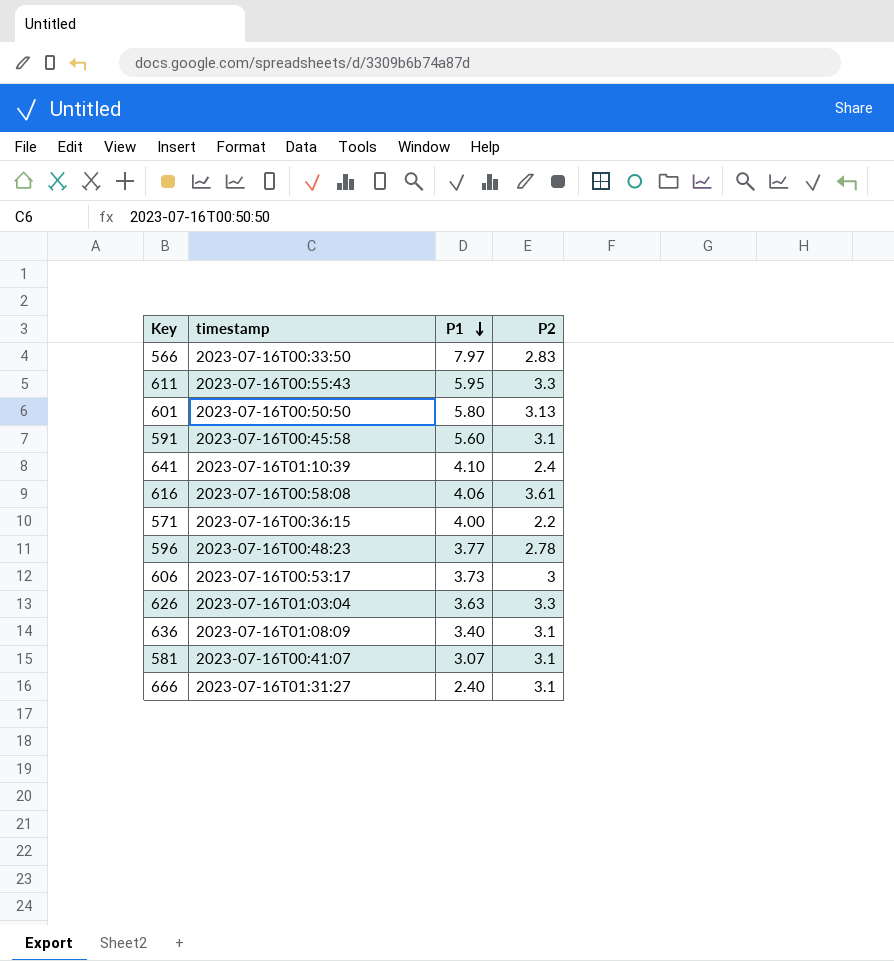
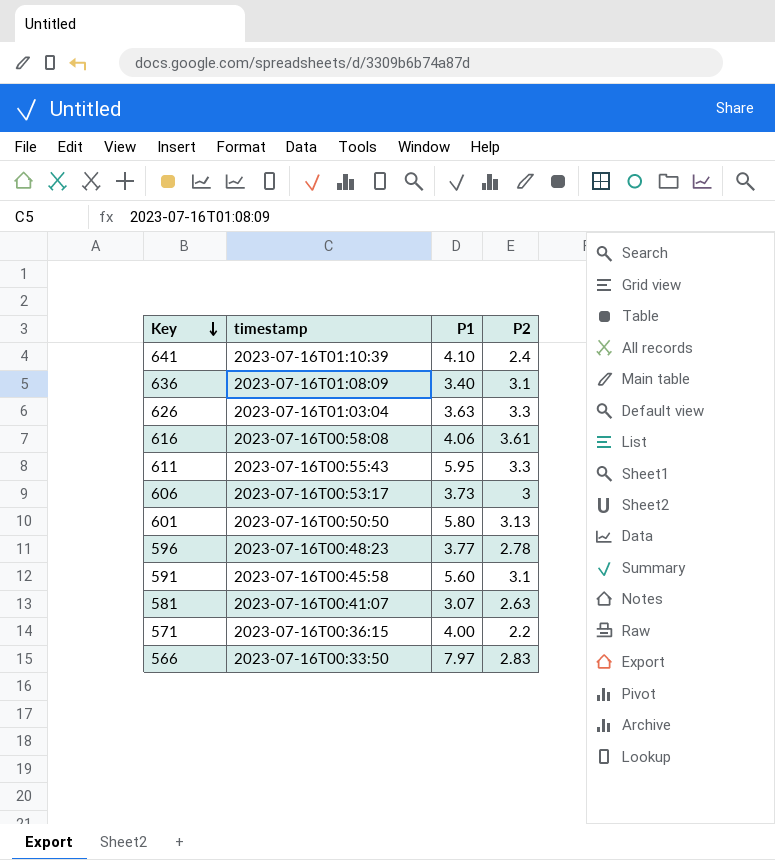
row order: P1 descending -> Key descending
row 666: 2023-07-16T01:31:27 | 2.40 | 3.1 -> none
581 | P2: 3.1 -> 2.63

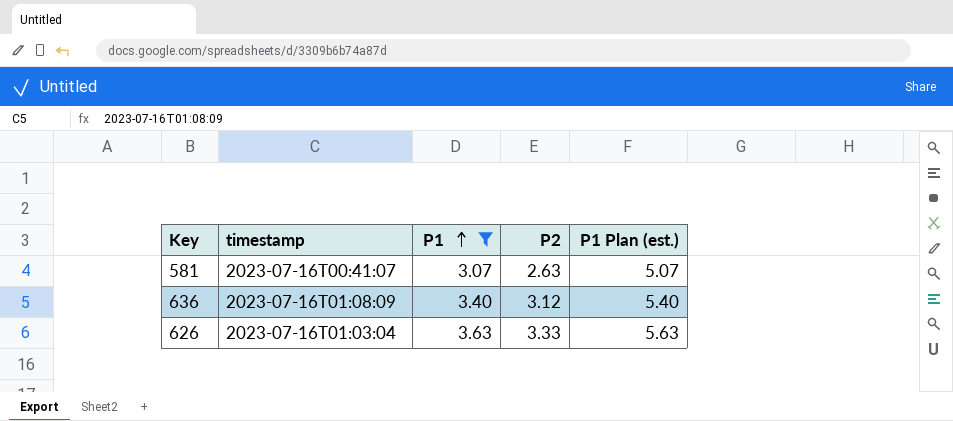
filter: none -> P1 <= 3.63
row order: Key descending -> P1 ascending
column P1 Plan (est.) | formula: none -> [P1] + 2
636 | P2: 3.1 -> 3.12
626 | P2: 3.3 -> 3.33

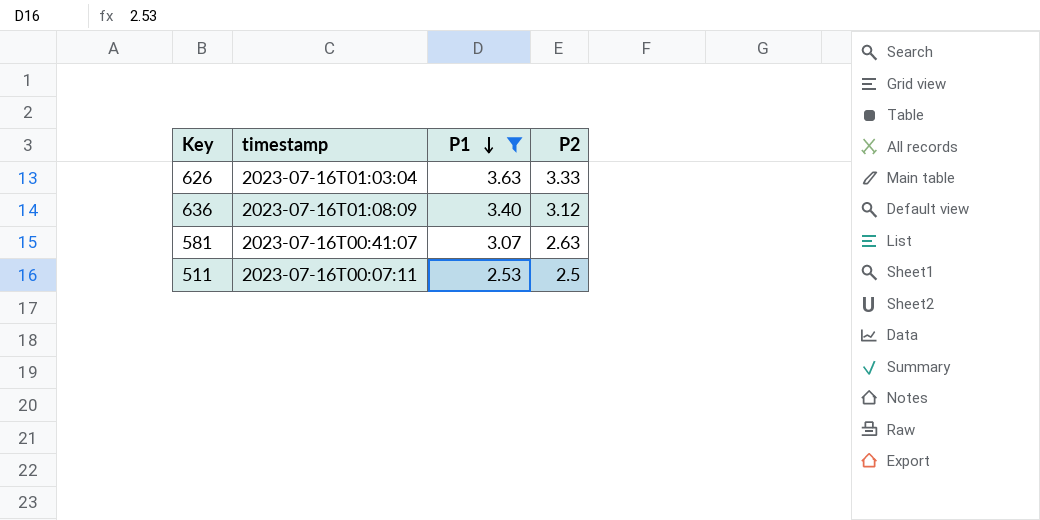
row order: P1 ascending -> P1 descending
column P1 Plan (est.) | formula: [P1] + 2 -> none
row 511: none -> 2023-07-16T00:07:11 | 2.53 | 2.5

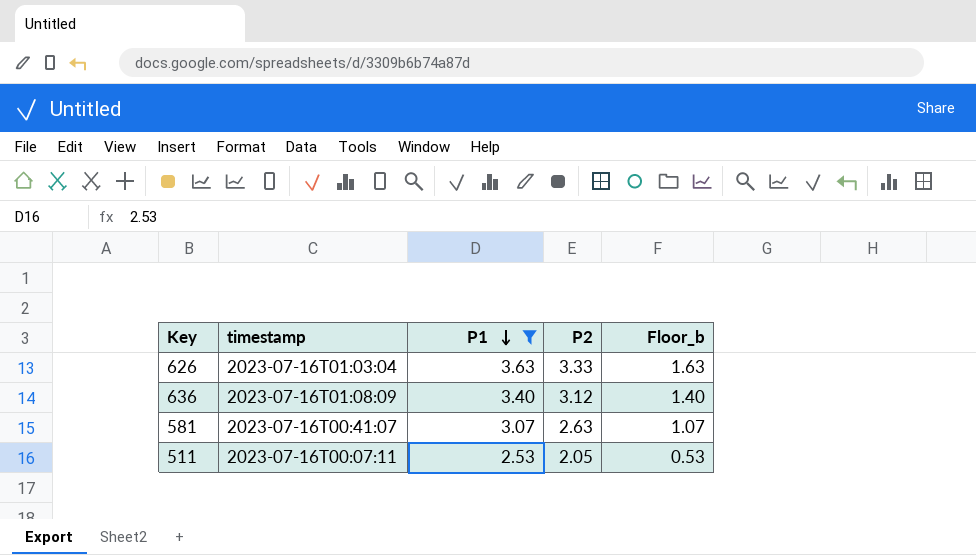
column Floor_b | formula: none -> [P1] - 2
511 | P2: 2.5 -> 2.05

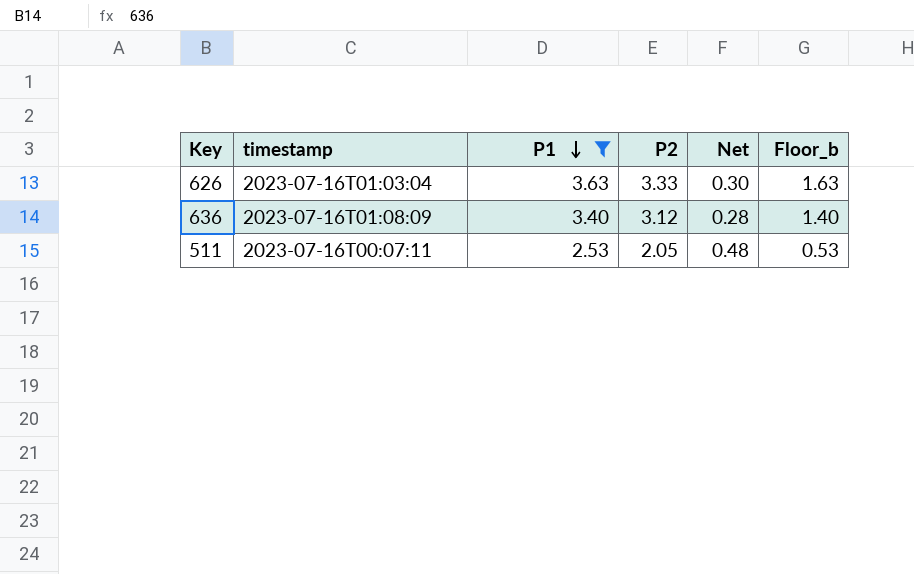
column Net | formula: none -> [P1] - [P2]
row 581: 2023-07-16T00:41:07 | 3.07 | 2.63 | 1.07 -> none

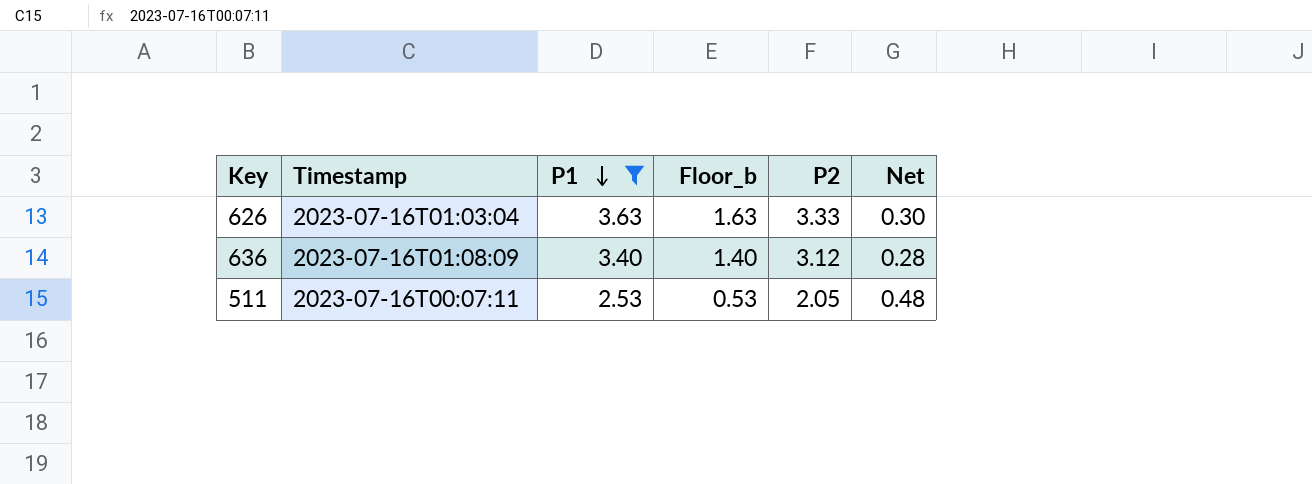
column name: timestamp -> Timestamp
column Floor_b | position: 6 -> 4

